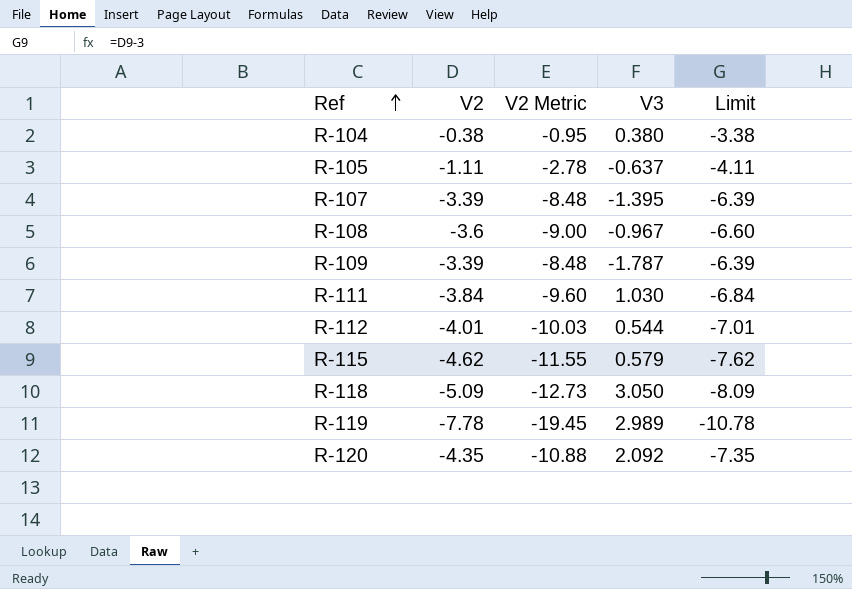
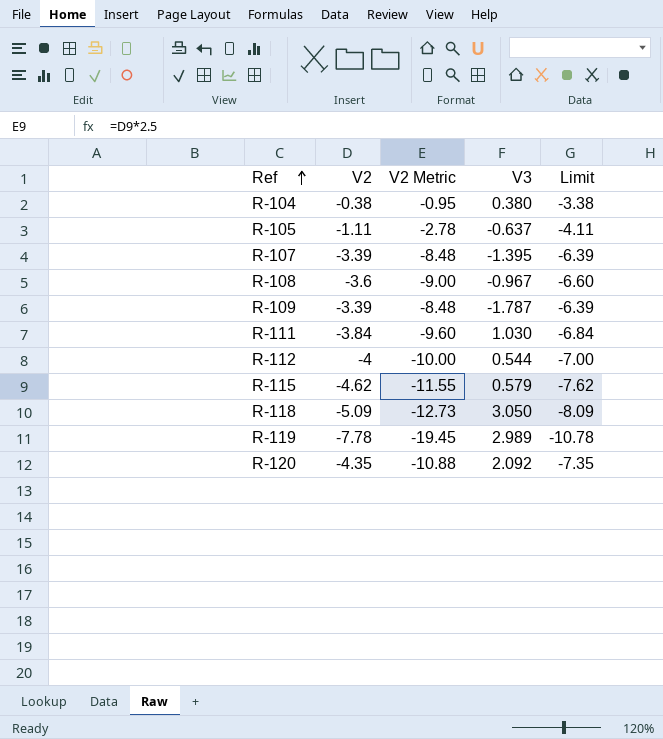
R-112 | V2: -4.01 -> -4
R-112 | V2 Metric: -10.03 -> -10.00
R-112 | Limit: -7.01 -> -7.00

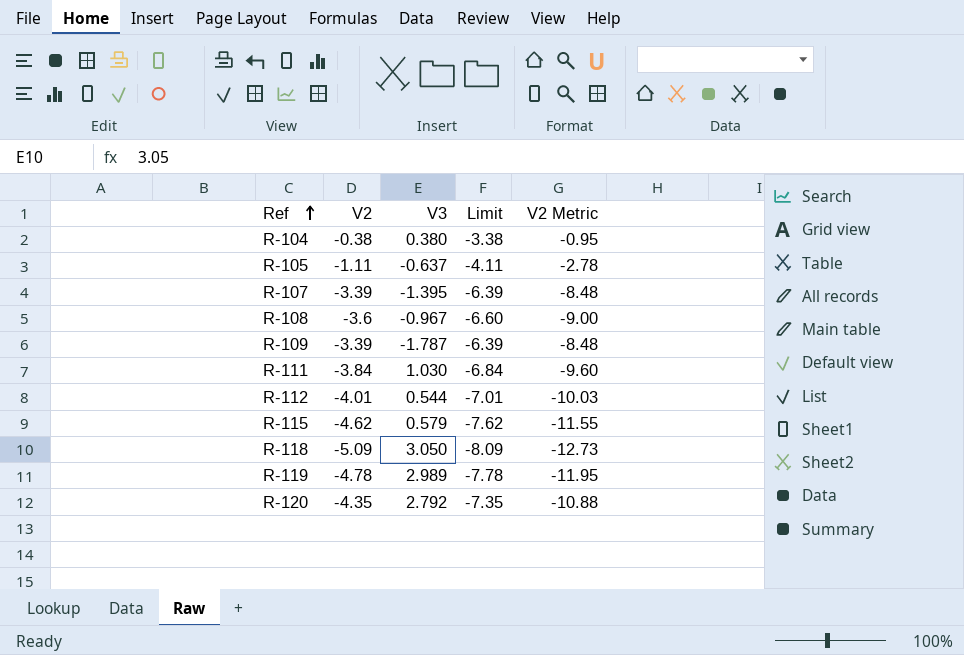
column V2 Metric | position: 3 -> 5
R-112 | V2: -4 -> -4.01
R-112 | Limit: -7.00 -> -7.01
R-112 | V2 Metric: -10.00 -> -10.03
R-119 | V2: -7.78 -> -4.78
R-119 | Limit: -10.78 -> -7.78
R-119 | V2 Metric: -19.45 -> -11.95
R-120 | V3: 2.092 -> 2.792

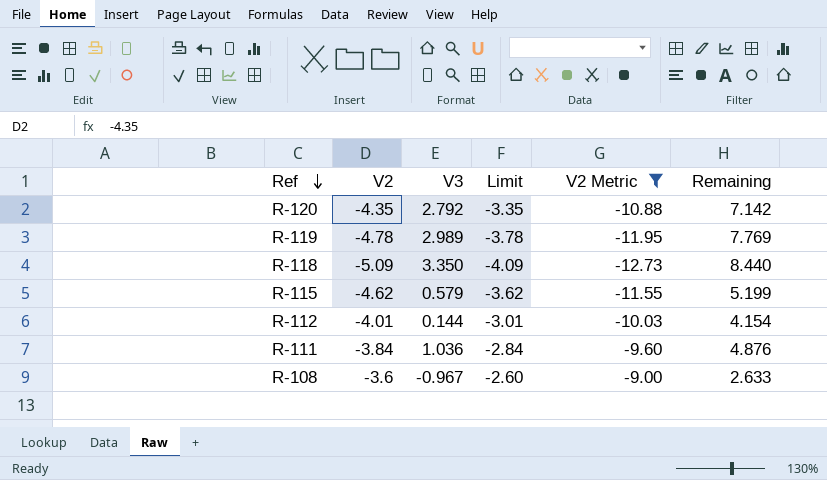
filter: none -> V2 Metric <= -9.00
row order: Ref ascending -> Ref descending
column Limit | formula: [V2] - 3 -> [V2] + 1
column Remaining | formula: none -> [V3] - [V2]
R-118 | V3: 3.050 -> 3.350
R-112 | V3: 0.544 -> 0.144
R-111 | V3: 1.030 -> 1.036

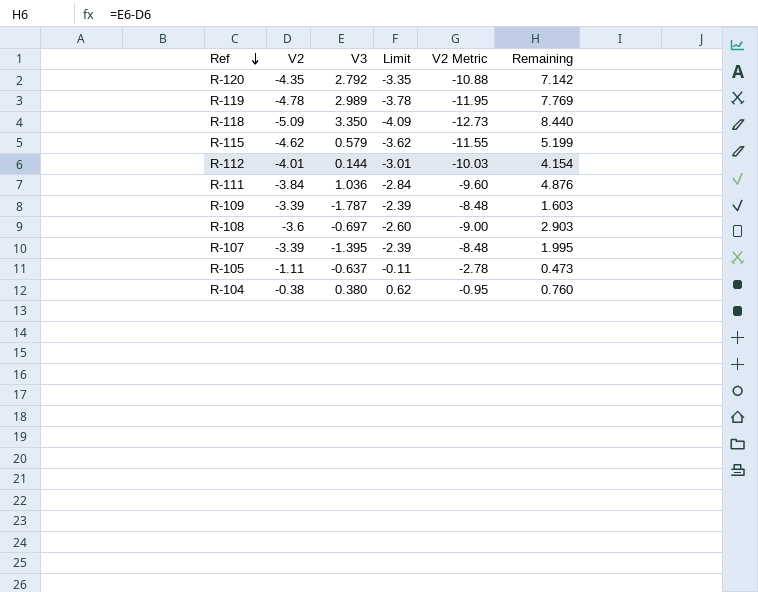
filter: V2 Metric <= -9.00 -> none
R-108 | V3: -0.967 -> -0.697
R-108 | Remaining: 2.633 -> 2.903

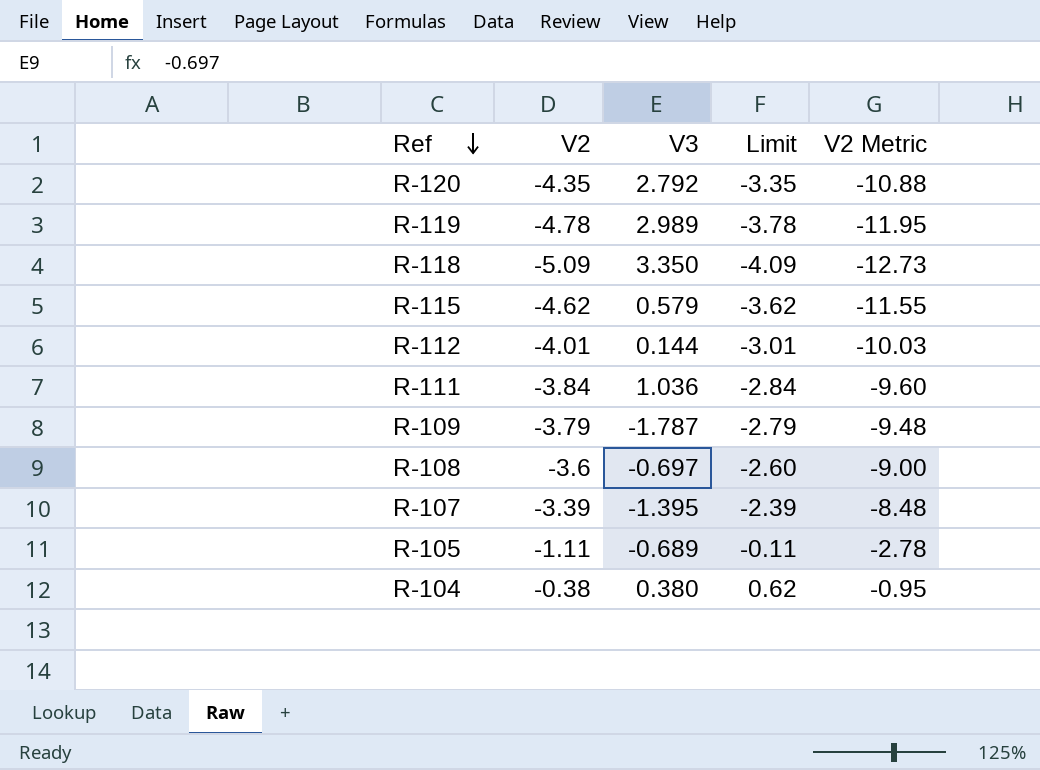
column Remaining | formula: [V3] - [V2] -> none
R-109 | V2: -3.39 -> -3.79
R-109 | Limit: -2.39 -> -2.79
R-109 | V2 Metric: -8.48 -> -9.48
R-105 | V3: -0.637 -> -0.689

